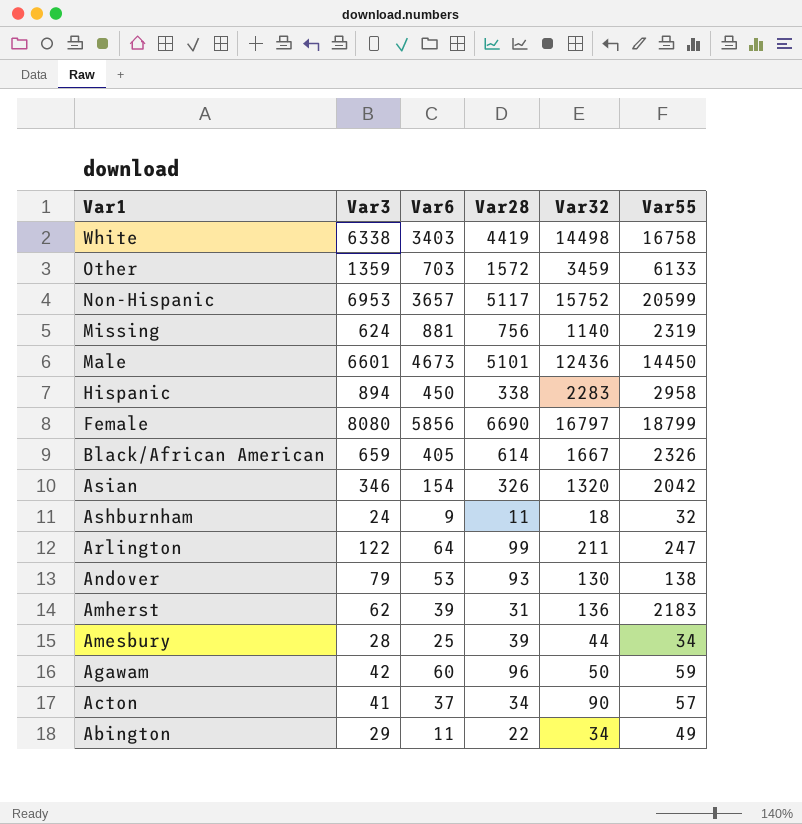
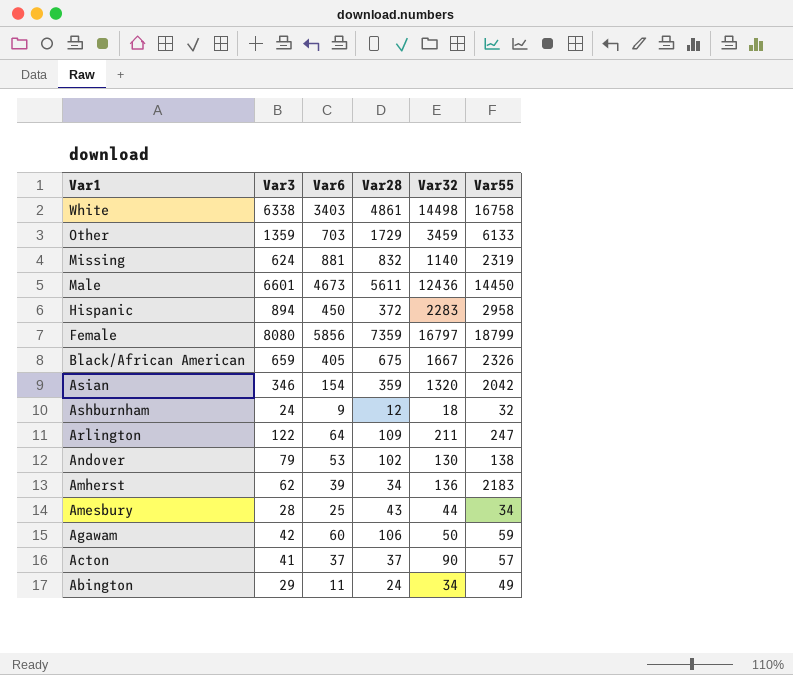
row Non-Hispanic: 6953 | 3657 | 5117 | 15752 | 20599 -> none
White | Var28: 4419 -> 4861
Other | Var28: 1572 -> 1729
Missing | Var28: 756 -> 832
Male | Var28: 5101 -> 5611
Hispanic | Var28: 338 -> 372
Female | Var28: 6690 -> 7359
Black/African American | Var28: 614 -> 675
Asian | Var28: 326 -> 359
Ashburnham | Var28: 11 -> 12
Arlington | Var28: 99 -> 109
Andover | Var28: 93 -> 102
Amherst | Var28: 31 -> 34
Amesbury | Var28: 39 -> 43
Agawam | Var28: 96 -> 106
Acton | Var28: 34 -> 37
Abington | Var28: 22 -> 24

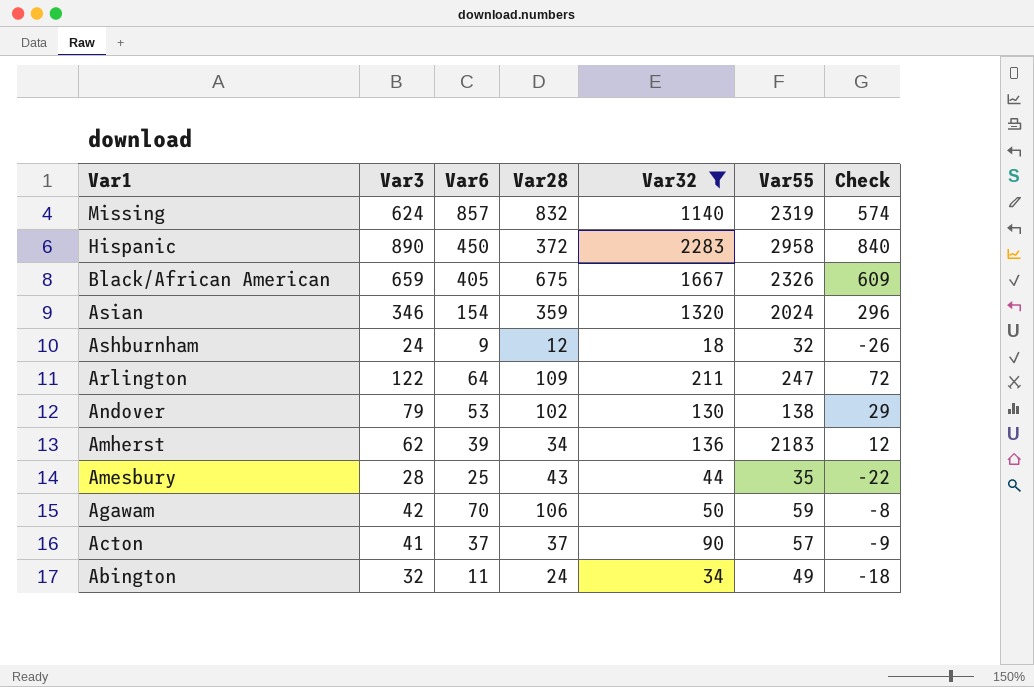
filter: none -> Var32 <= 2283
column Check | formula: none -> [Var3] - 50
Missing | Var6: 881 -> 857
Hispanic | Var3: 894 -> 890
Asian | Var55: 2042 -> 2024
Amesbury | Var55: 34 -> 35
Agawam | Var6: 60 -> 70
Abington | Var3: 29 -> 32

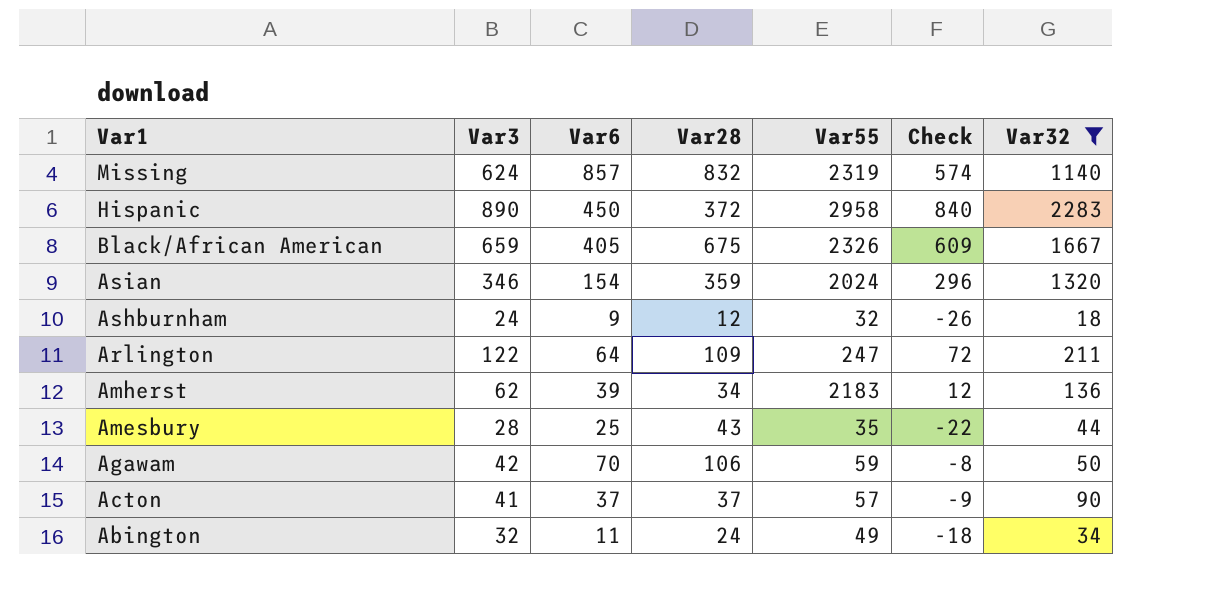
column Var32 | position: 5 -> 7
row Andover: 79 | 53 | 102 | 130 | 138 | 29 -> none

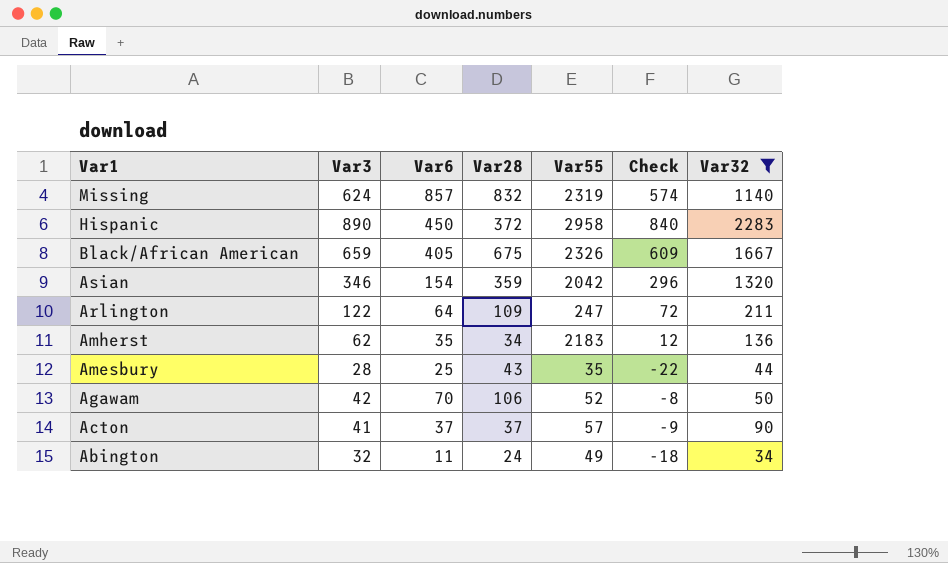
row Ashburnham: 24 | 9 | 12 | 32 | -26 | 18 -> none
Asian | Var55: 2024 -> 2042
Amherst | Var6: 39 -> 35
Agawam | Var55: 59 -> 52

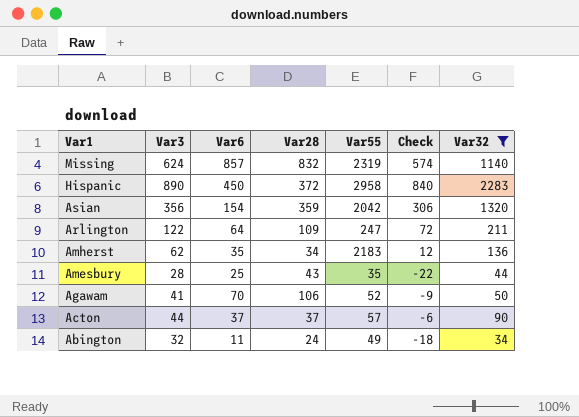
row Black/African American: 659 | 405 | 675 | 2326 | 609 | 1667 -> none
Asian | Var3: 346 -> 356
Asian | Check: 296 -> 306
Agawam | Var3: 42 -> 41
Agawam | Check: -8 -> -9
Acton | Var3: 41 -> 44
Acton | Check: -9 -> -6

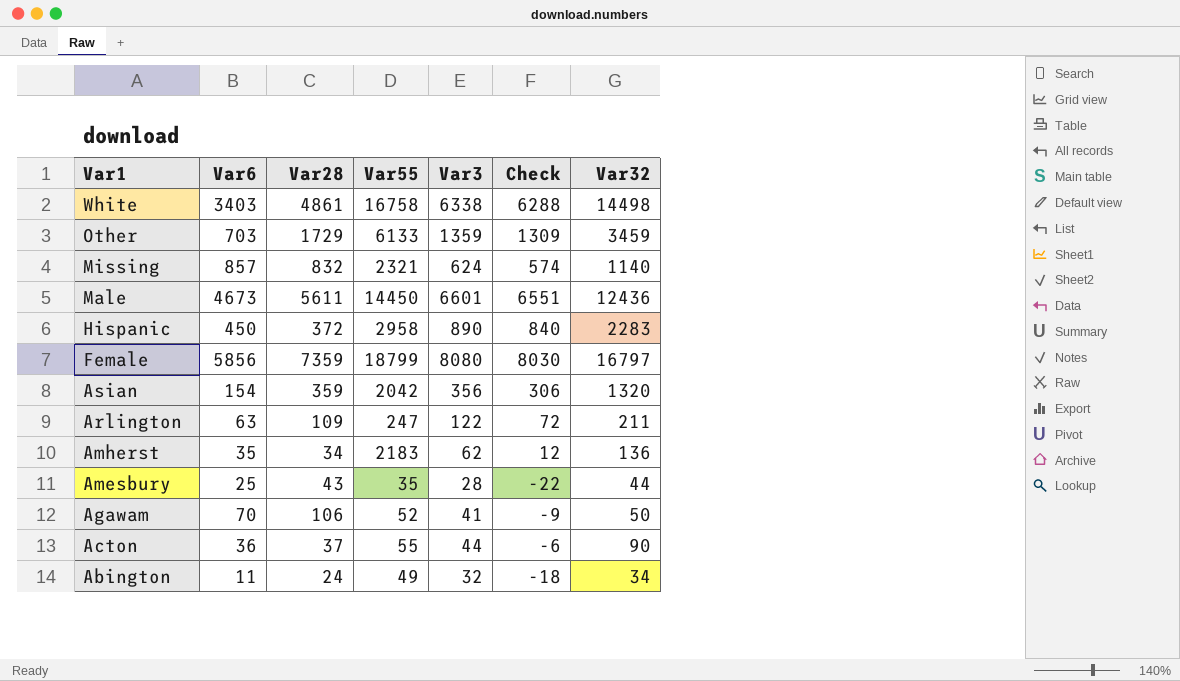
filter: Var32 <= 2283 -> none
column Var3 | position: 2 -> 5
Missing | Var55: 2319 -> 2321
Arlington | Var6: 64 -> 63
Acton | Var6: 37 -> 36
Acton | Var55: 57 -> 55

